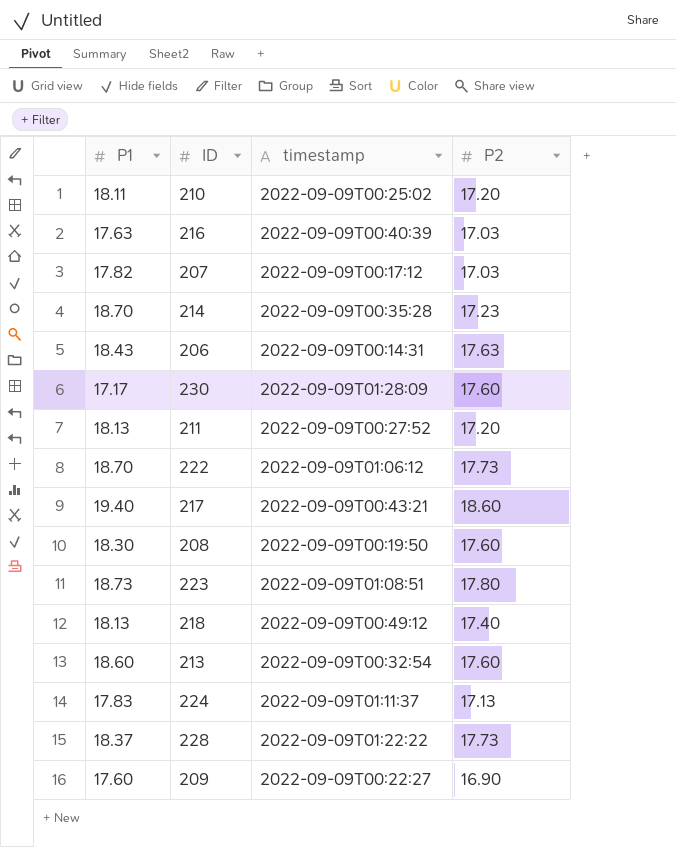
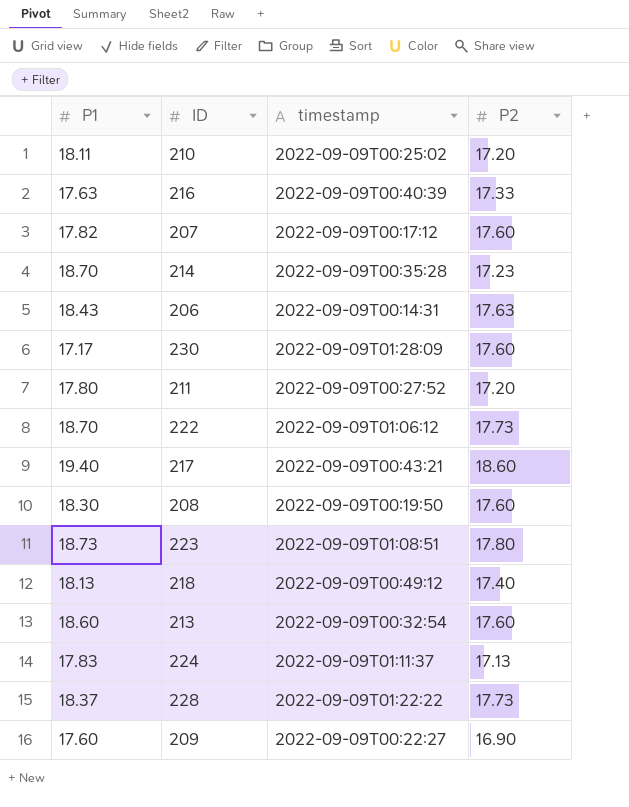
216 | P2: 17.03 -> 17.33
207 | P2: 17.03 -> 17.60
211 | P1: 18.13 -> 17.80

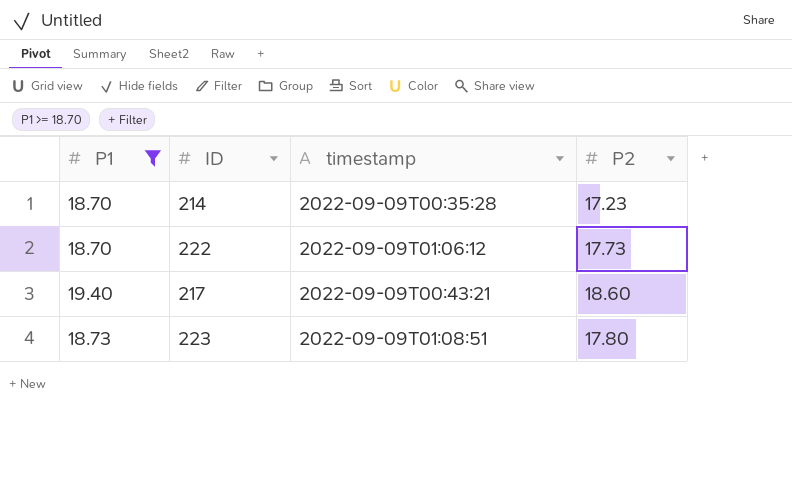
filter: none -> P1 >= 18.70

